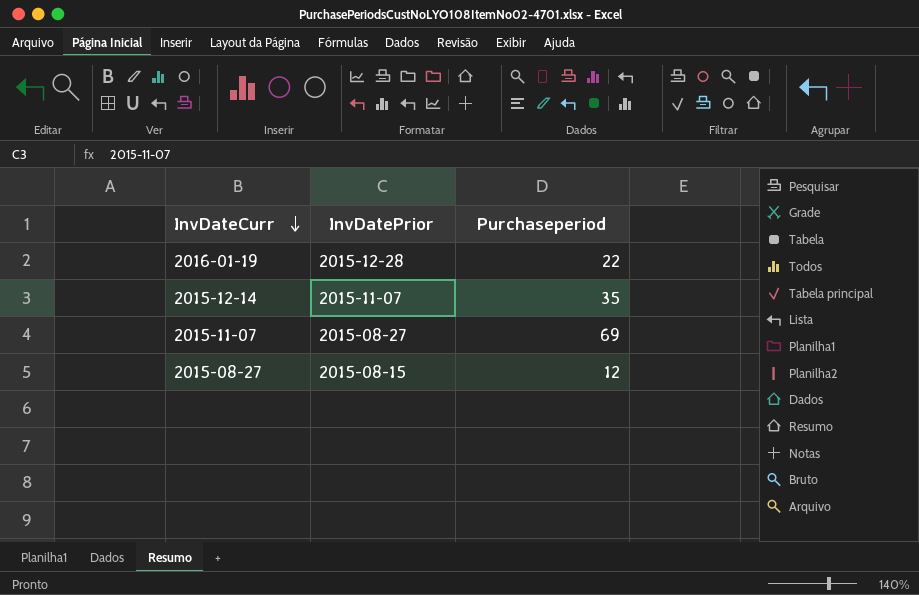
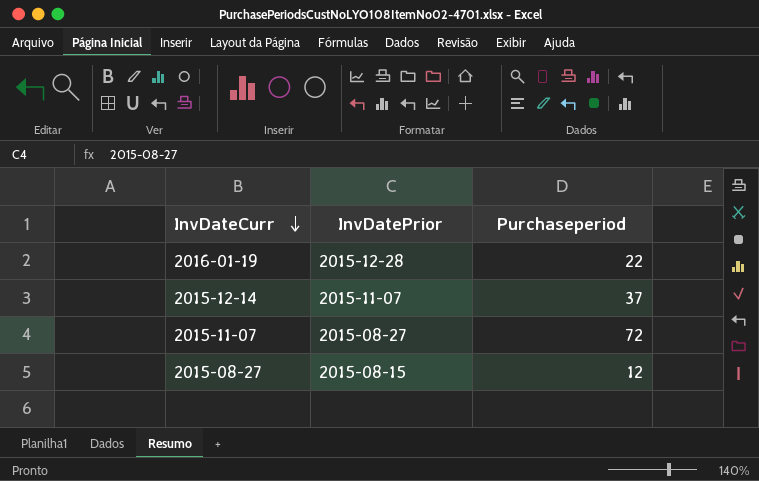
2015-12-14 | Purchaseperiod: 35 -> 37
2015-11-07 | Purchaseperiod: 69 -> 72

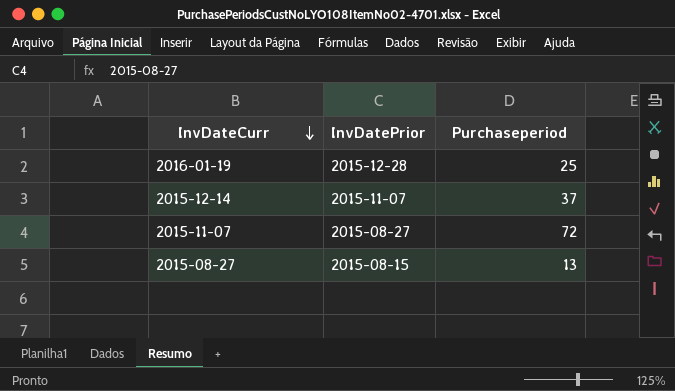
2016-01-19 | Purchaseperiod: 22 -> 25
2015-08-27 | Purchaseperiod: 12 -> 13

